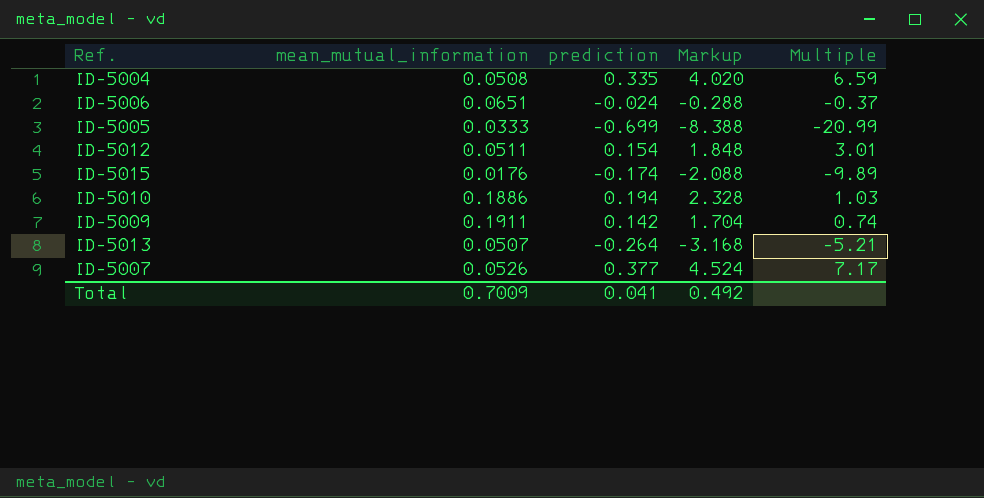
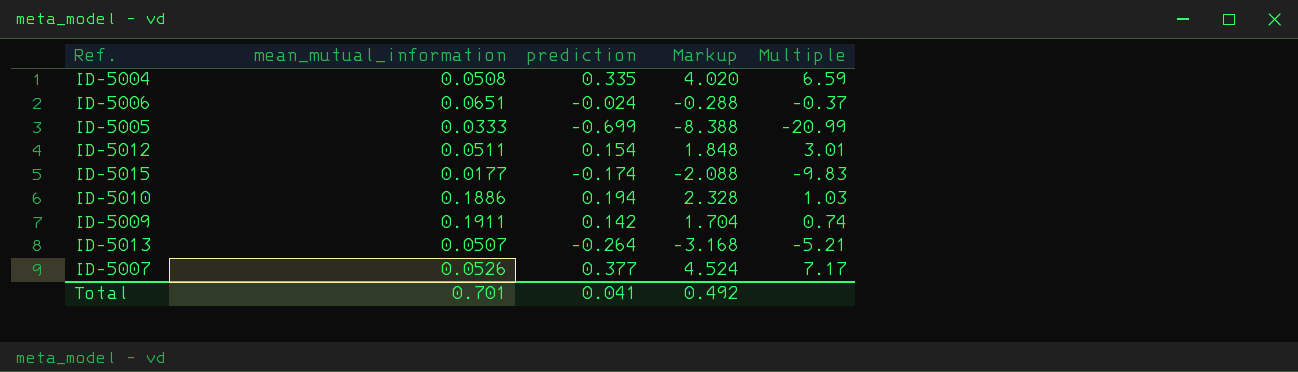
ID-5015 | mean_mutual_information: 0.0176 -> 0.0177
ID-5015 | Multiple: -9.89 -> -9.83
Total | mean_mutual_information: 0.7009 -> 0.701

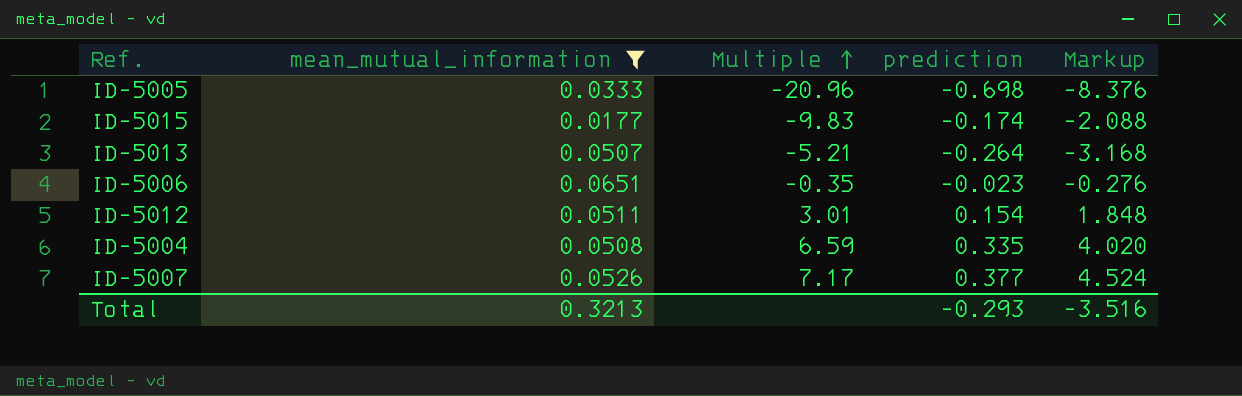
filter: none -> mean_mutual_information <= 0.0651
row order: none -> Multiple ascending
column Multiple | position: 5 -> 3
ID-5005 | Multiple: -20.99 -> -20.96
ID-5005 | prediction: -0.699 -> -0.698
ID-5005 | Markup: -8.388 -> -8.376
ID-5006 | Multiple: -0.37 -> -0.35
ID-5006 | prediction: -0.024 -> -0.023
ID-5006 | Markup: -0.288 -> -0.276
Total | mean_mutual_information: 0.701 -> 0.3213
Total | prediction: 0.041 -> -0.293
Total | Markup: 0.492 -> -3.516

